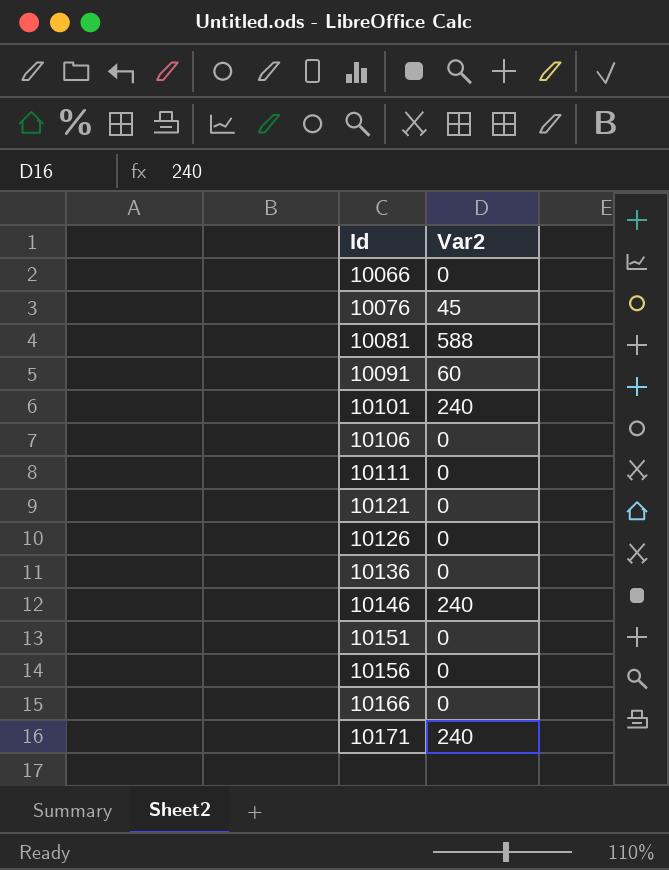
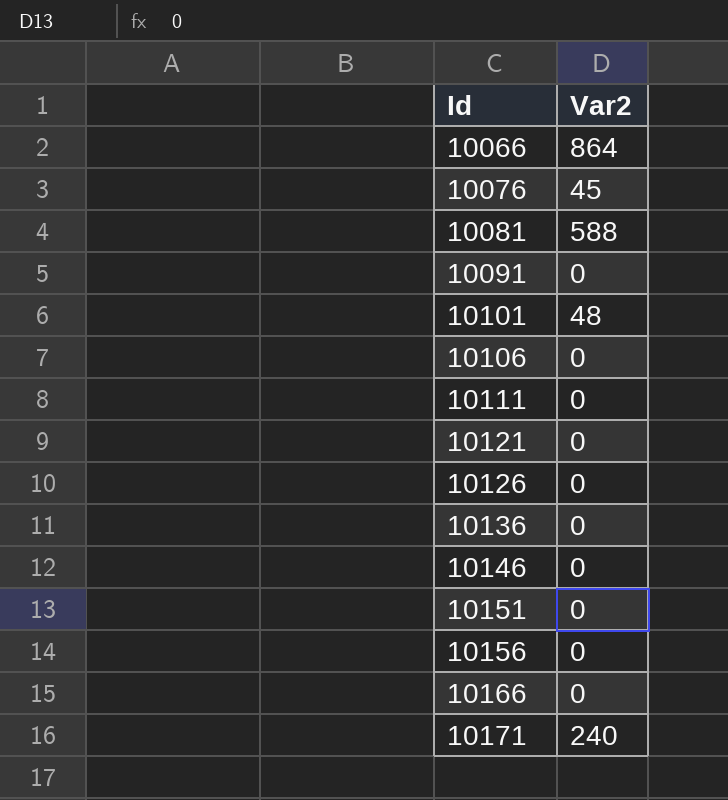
10066 | Var2: 0 -> 864
10091 | Var2: 60 -> 0
10101 | Var2: 240 -> 48
10146 | Var2: 240 -> 0

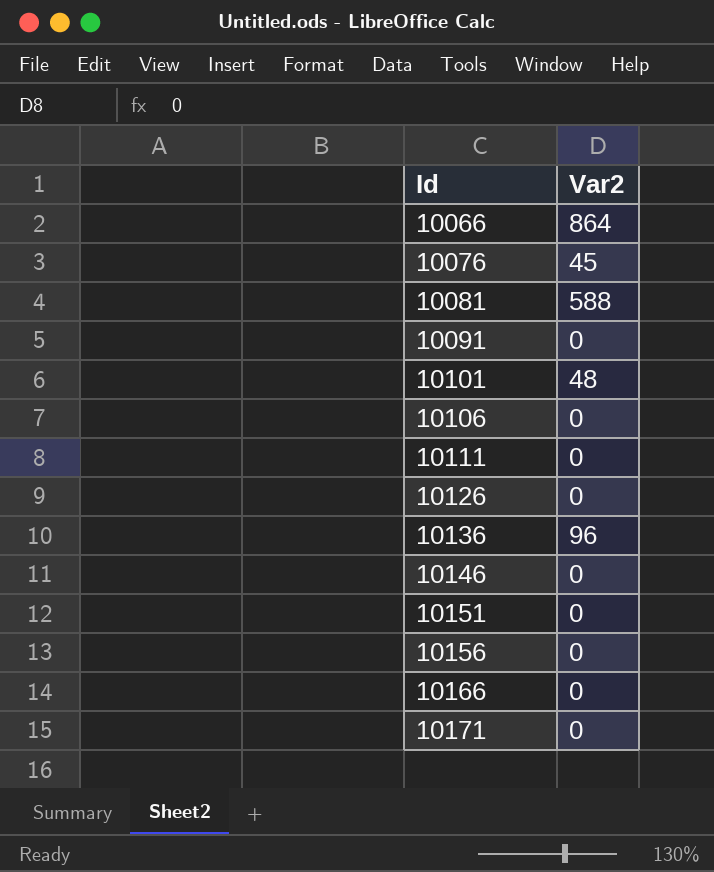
row 10121: 0 -> none
10136 | Var2: 0 -> 96
10171 | Var2: 240 -> 0

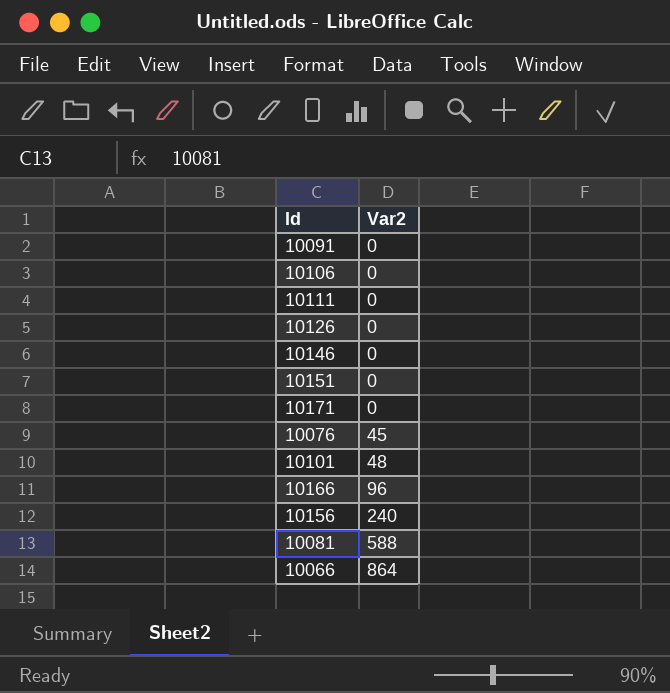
row order: Id ascending -> Var2 ascending
row 10136: 96 -> none
10166 | Var2: 0 -> 96
10156 | Var2: 0 -> 240

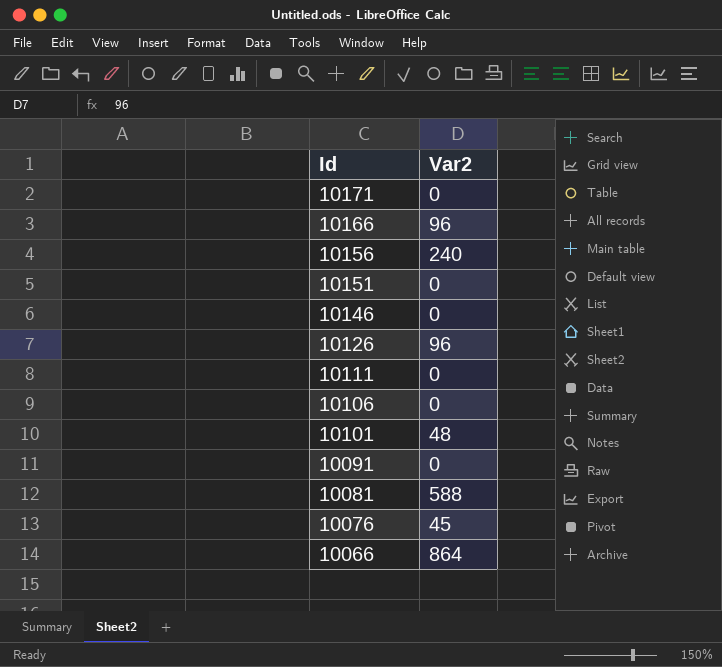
row order: Var2 ascending -> Id descending
10126 | Var2: 0 -> 96

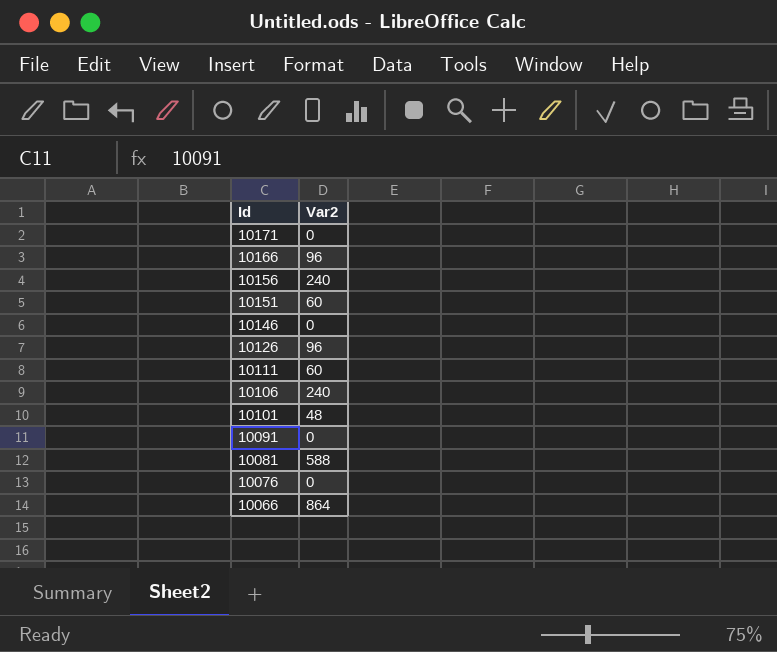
10151 | Var2: 0 -> 60
10111 | Var2: 0 -> 60
10106 | Var2: 0 -> 240
10076 | Var2: 45 -> 0

